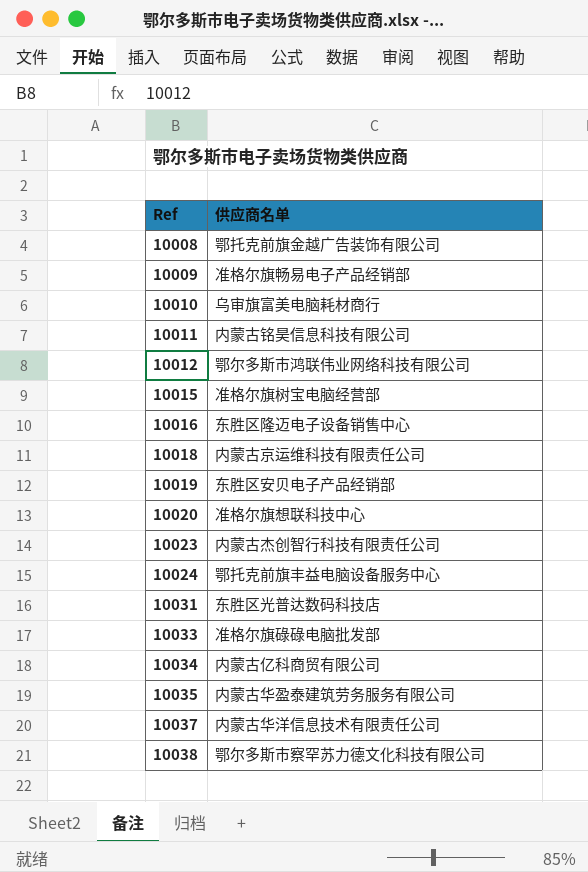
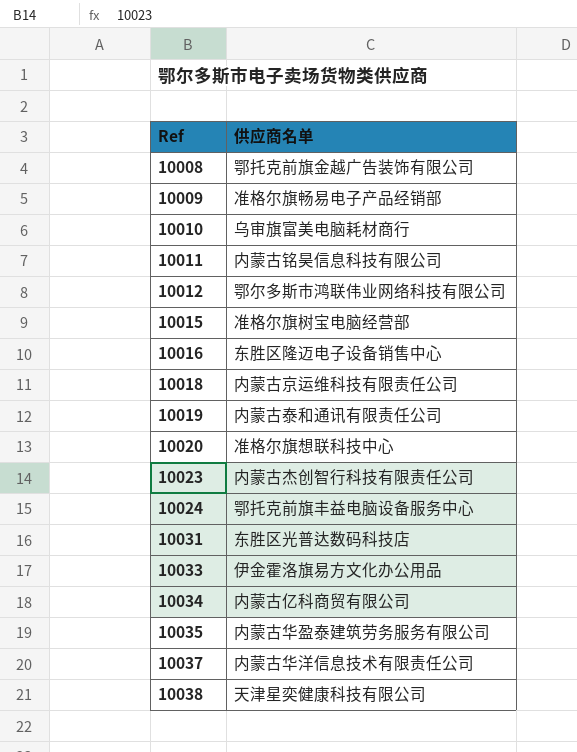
10019 | 供应商名单: 东胜区安贝电子产品经销部 -> 内蒙古泰和通讯有限责任公司
10033 | 供应商名单: 准格尔旗碌碌电脑批发部 -> 伊金霍洛旗易方文化办公用品
10038 | 供应商名单: 鄂尔多斯市察罕苏力德文化科技有限公司 -> 天津星奕健康科技有限公司

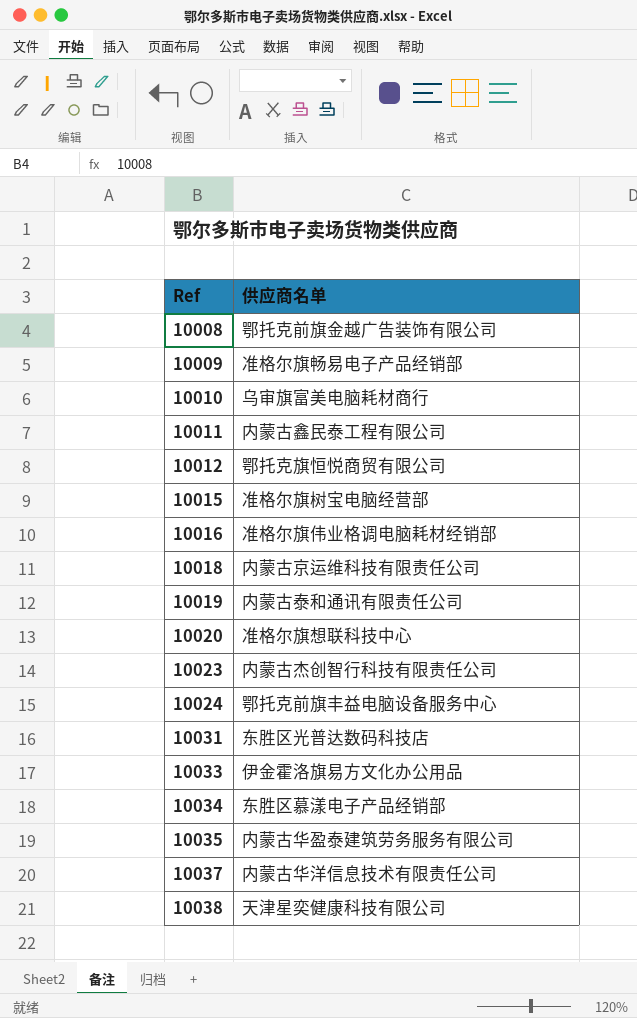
10011 | 供应商名单: 内蒙古铭昊信息科技有限公司 -> 内蒙古鑫民泰工程有限公司
10012 | 供应商名单: 鄂尔多斯市鸿联伟业网络科技有限公司 -> 鄂托克旗恒悦商贸有限公司
10016 | 供应商名单: 东胜区隆迈电子设备销售中心 -> 准格尔旗伟业格调电脑耗材经销部
10034 | 供应商名单: 内蒙古亿科商贸有限公司 -> 东胜区慕漾电子产品经销部

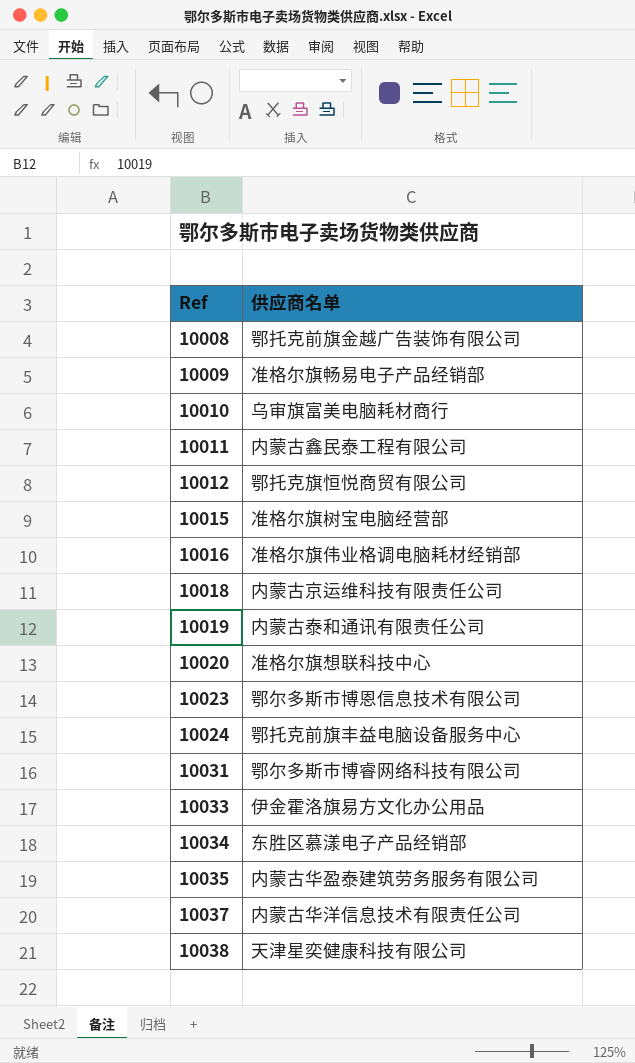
10023 | 供应商名单: 内蒙古杰创智行科技有限责任公司 -> 鄂尔多斯市博恩信息技术有限公司
10031 | 供应商名单: 东胜区光普达数码科技店 -> 鄂尔多斯市博睿网络科技有限公司

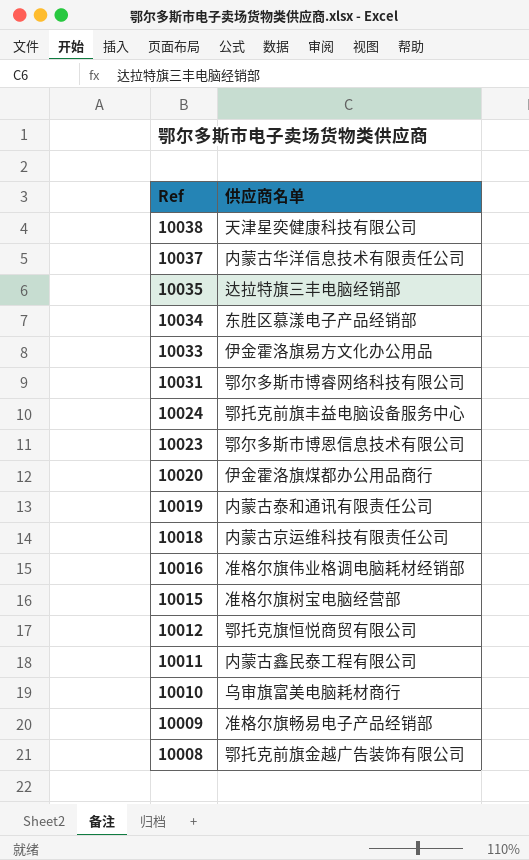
row order: Ref ascending -> Ref descending
10035 | 供应商名单: 内蒙古华盈泰建筑劳务服务有限公司 -> 达拉特旗三丰电脑经销部
10020 | 供应商名单: 准格尔旗想联科技中心 -> 伊金霍洛旗煤都办公用品商行

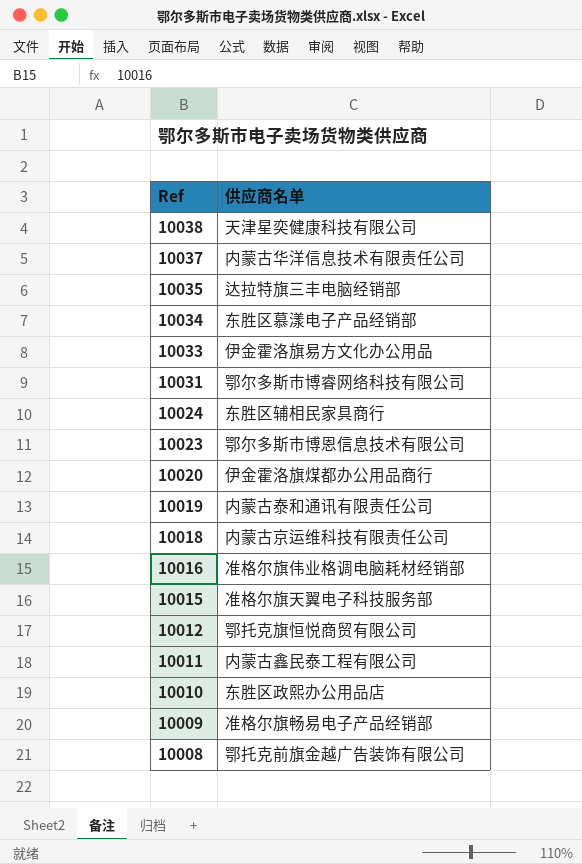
10024 | 供应商名单: 鄂托克前旗丰益电脑设备服务中心 -> 东胜区辅相民家具商行
10015 | 供应商名单: 准格尔旗树宝电脑经营部 -> 准格尔旗天翼电子科技服务部
10010 | 供应商名单: 乌审旗富美电脑耗材商行 -> 东胜区政熙办公用品店

